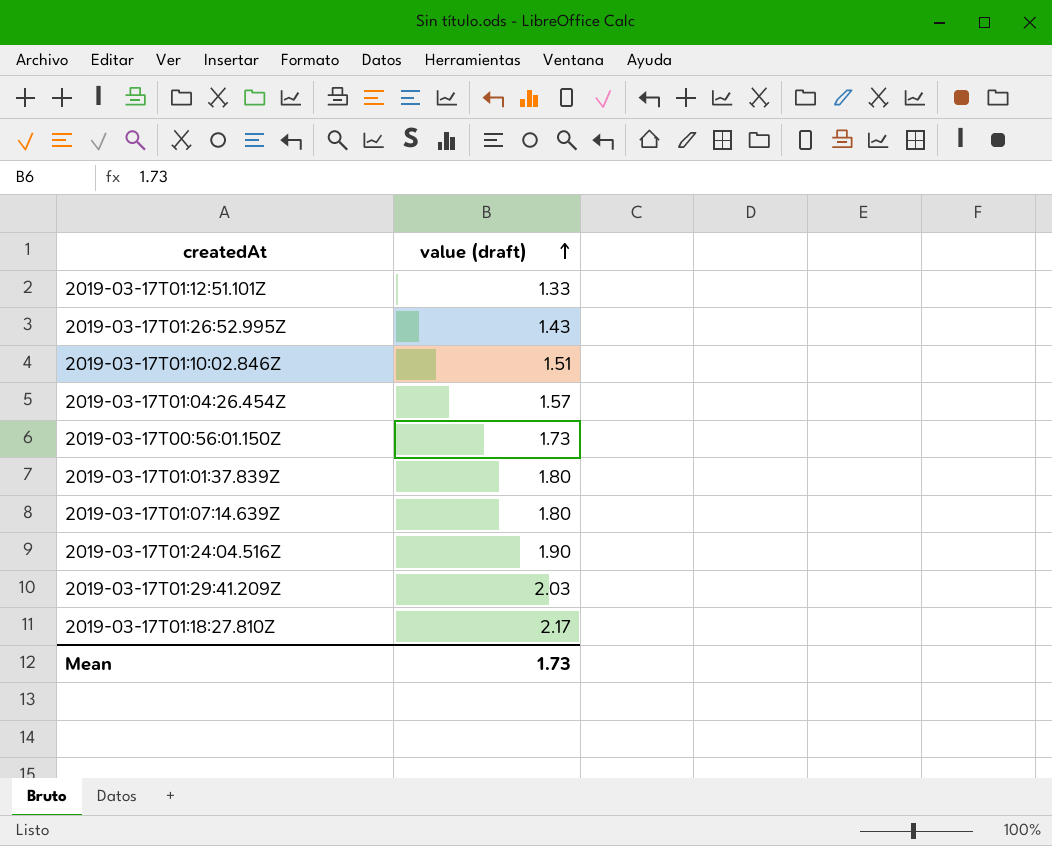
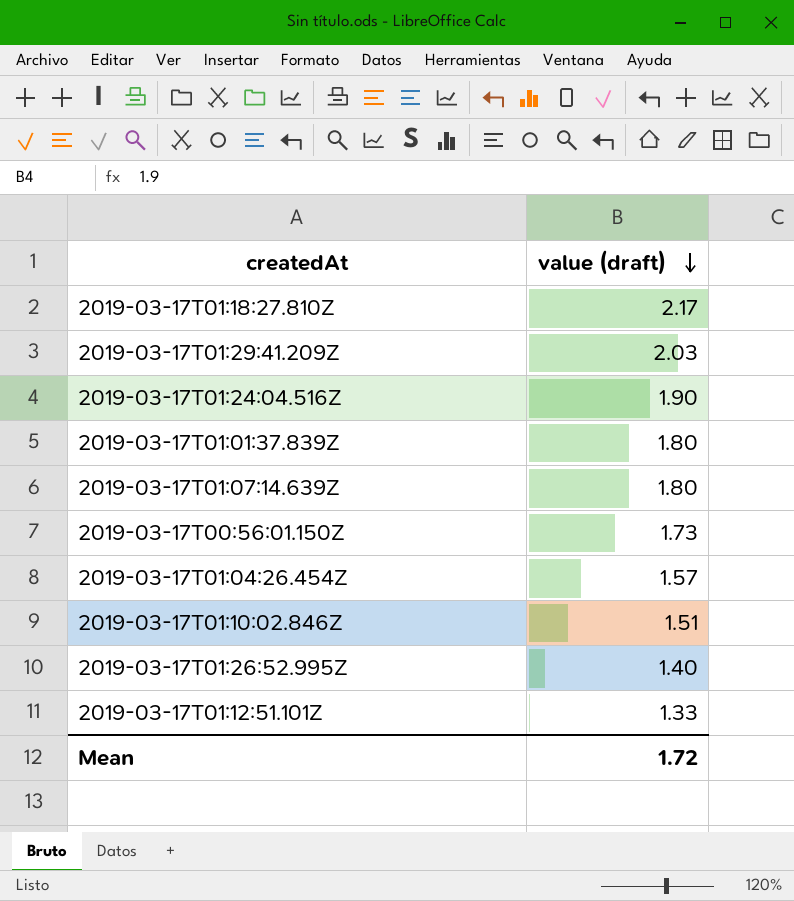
row order: value (draft) ascending -> value (draft) descending
2019-03-17T01:26:52.995Z | value (draft): 1.43 -> 1.40
Mean | value (draft): 1.73 -> 1.72

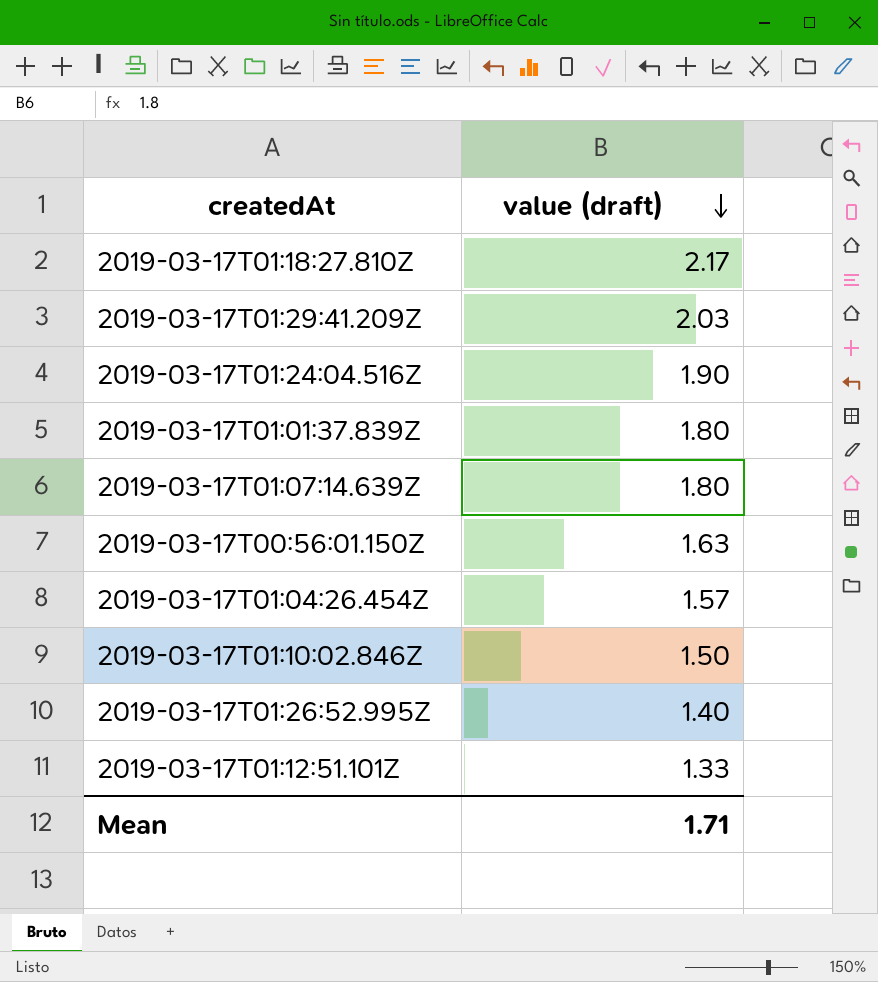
2019-03-17T00:56:01.150Z | value (draft): 1.73 -> 1.63
2019-03-17T01:10:02.846Z | value (draft): 1.51 -> 1.50
Mean | value (draft): 1.72 -> 1.71

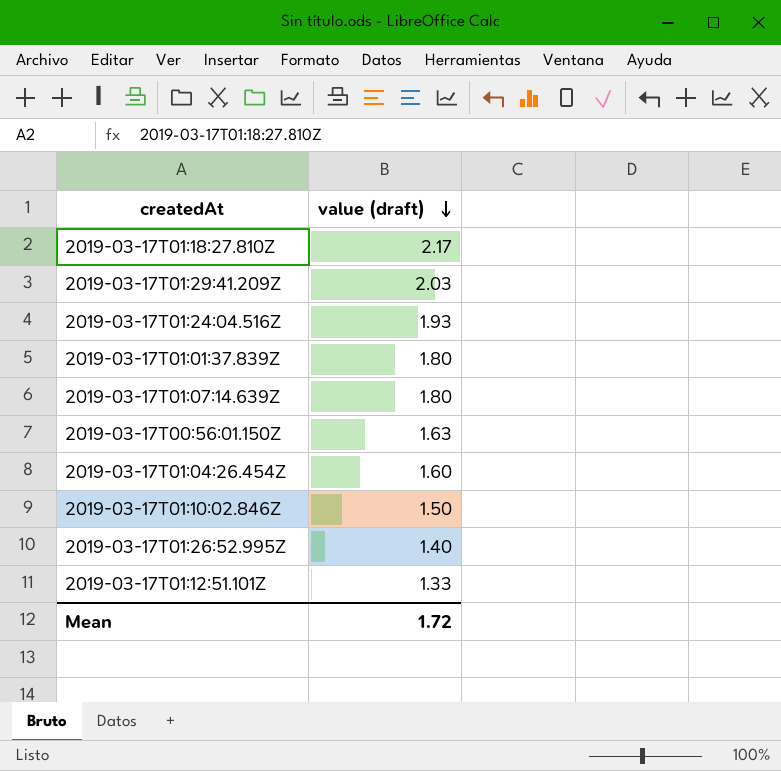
2019-03-17T01:24:04.516Z | value (draft): 1.90 -> 1.93
2019-03-17T01:04:26.454Z | value (draft): 1.57 -> 1.60
Mean | value (draft): 1.71 -> 1.72

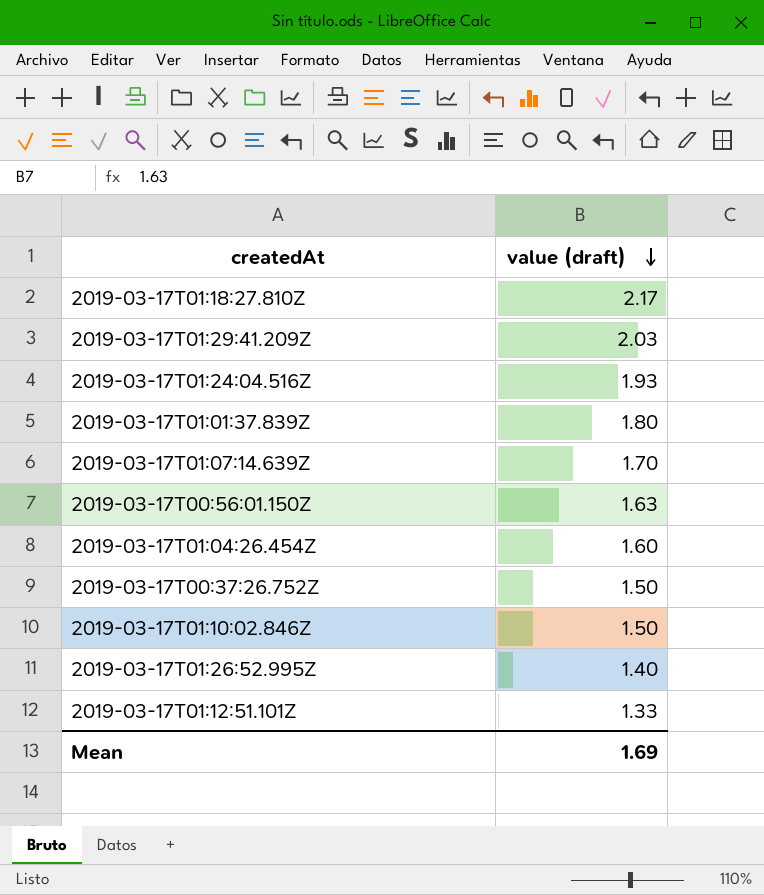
2019-03-17T01:07:14.639Z | value (draft): 1.80 -> 1.70
row 2019-03-17T00:37:26.752Z: none -> 1.50
Mean | value (draft): 1.72 -> 1.69

